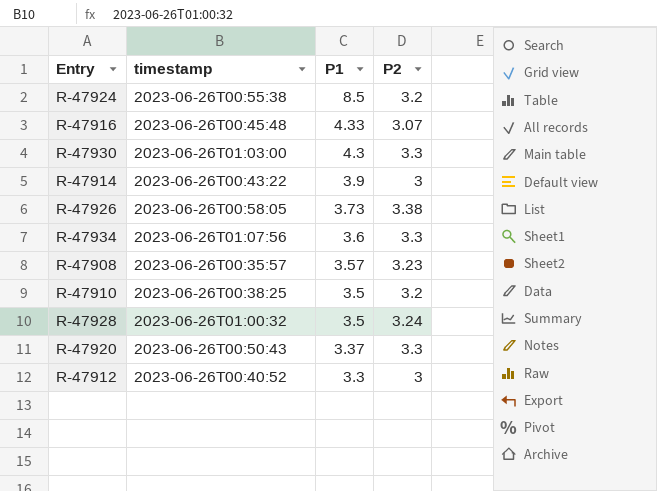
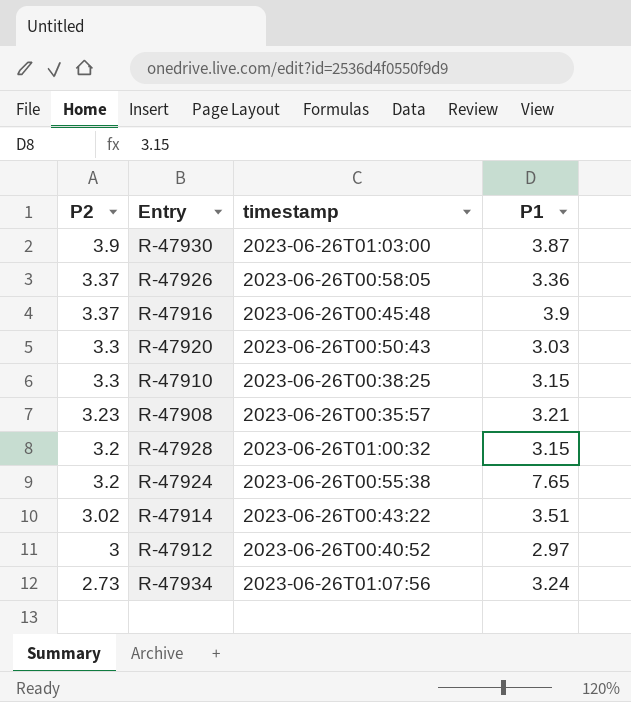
row order: P1 descending -> P2 descending
column P2 | position: 4 -> 1
R-47930 | P2: 3.3 -> 3.9
R-47930 | P1: 4.3 -> 3.87
R-47926 | P2: 3.38 -> 3.37
R-47926 | P1: 3.73 -> 3.36
R-47916 | P2: 3.07 -> 3.37
R-47916 | P1: 4.33 -> 3.9
R-47920 | P1: 3.37 -> 3.03
R-47910 | P2: 3.2 -> 3.3
R-47910 | P1: 3.5 -> 3.15
R-47908 | P1: 3.57 -> 3.21
R-47928 | P2: 3.24 -> 3.2
R-47928 | P1: 3.5 -> 3.15
R-47924 | P1: 8.5 -> 7.65
R-47914 | P2: 3 -> 3.02
R-47914 | P1: 3.9 -> 3.51
R-47912 | P1: 3.3 -> 2.97
R-47934 | P2: 3.3 -> 2.73
R-47934 | P1: 3.6 -> 3.24

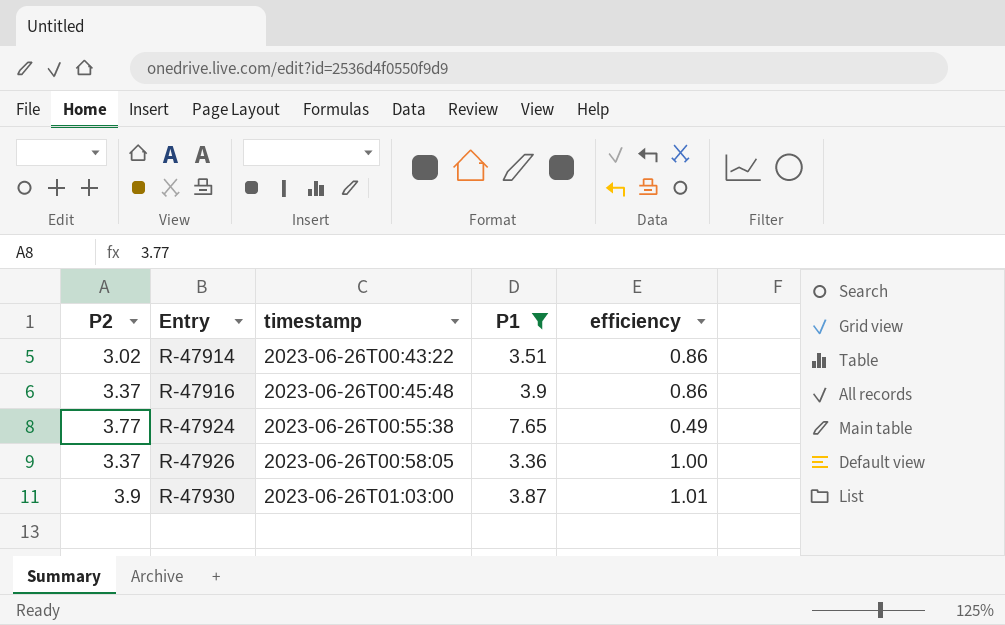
filter: none -> P1 >= 3.36
row order: P2 descending -> Entry ascending
column efficiency | formula: none -> [P2] / [P1]
R-47924 | P2: 3.2 -> 3.77

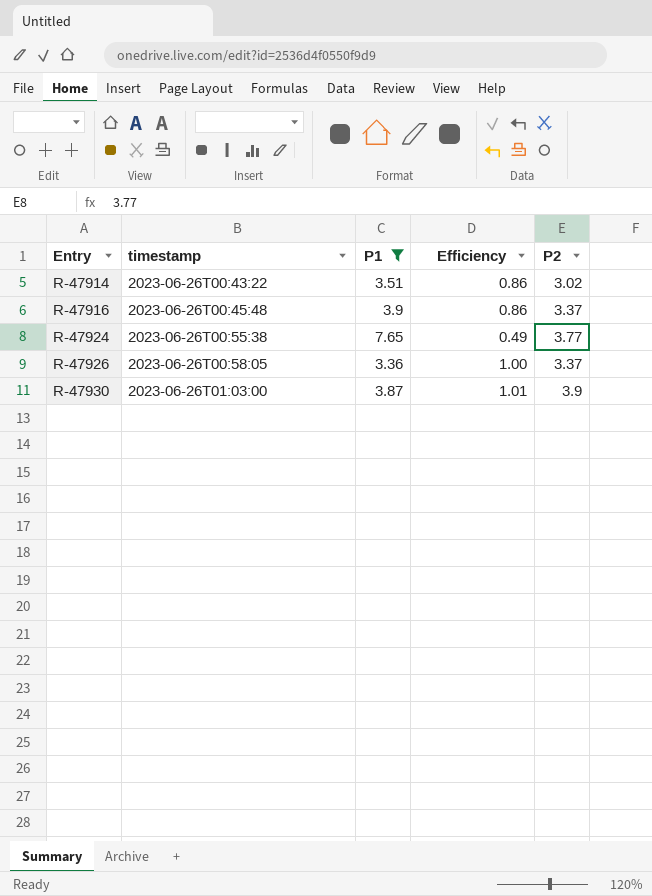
column name: efficiency -> Efficiency
column P2 | position: 1 -> 5

